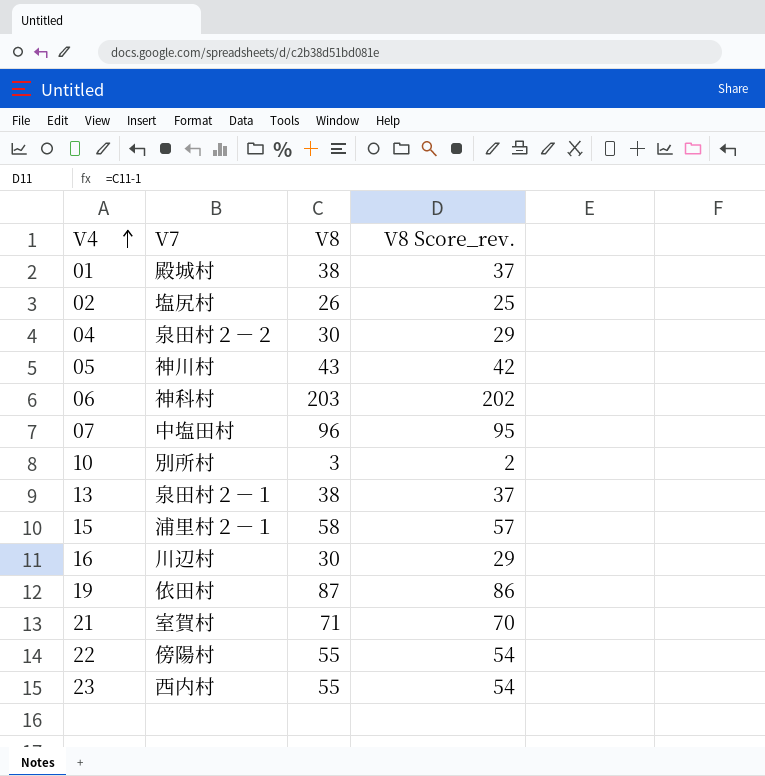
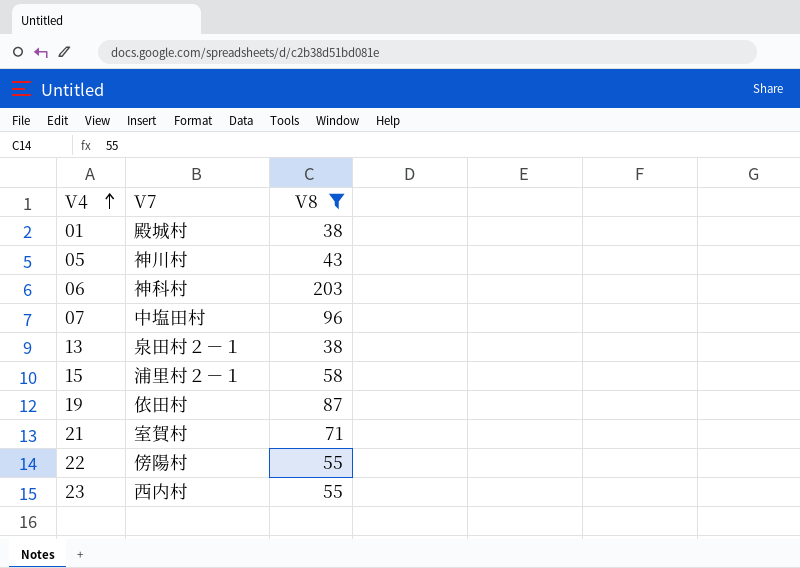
filter: none -> V8 >= 38
column V8 Score_rev. | formula: [V8] - 1 -> none

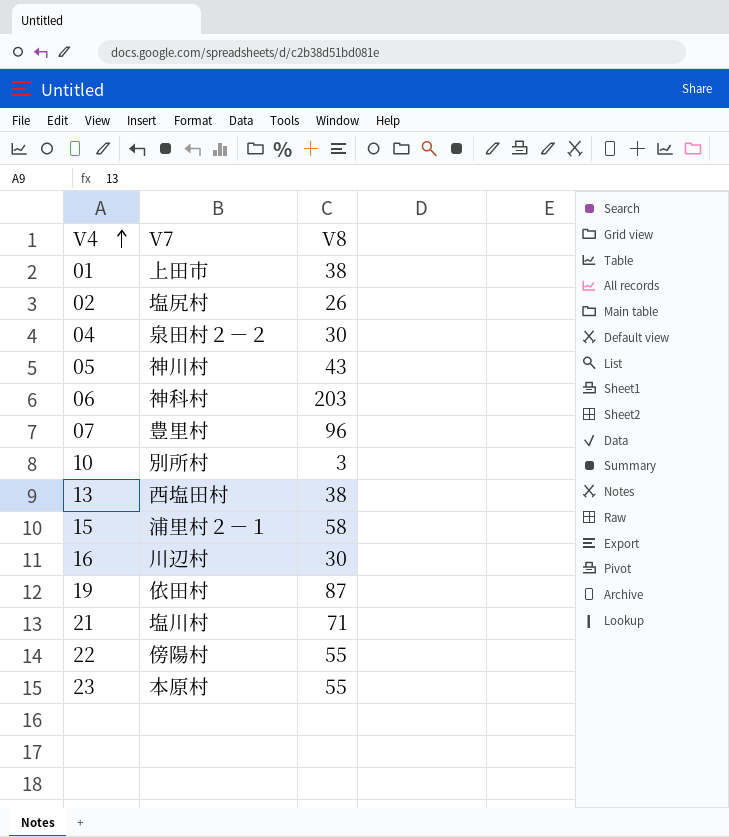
filter: V8 >= 38 -> none
01 | V7: 殿城村 -> 上田市
07 | V7: 中塩田村 -> 豊里村
13 | V7: 泉田村２－１ -> 西塩田村
21 | V7: 室賀村 -> 塩川村
23 | V7: 西内村 -> 本原村

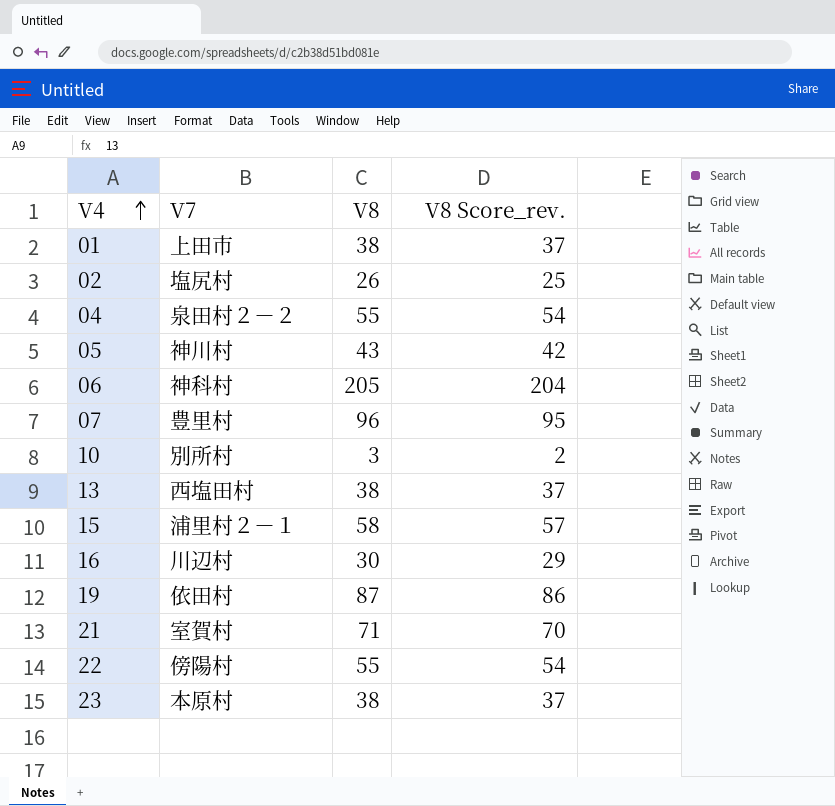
column V8 Score_rev. | formula: none -> [V8] - 1
04 | V8: 30 -> 55
06 | V8: 203 -> 205
21 | V7: 塩川村 -> 室賀村
23 | V8: 55 -> 38

